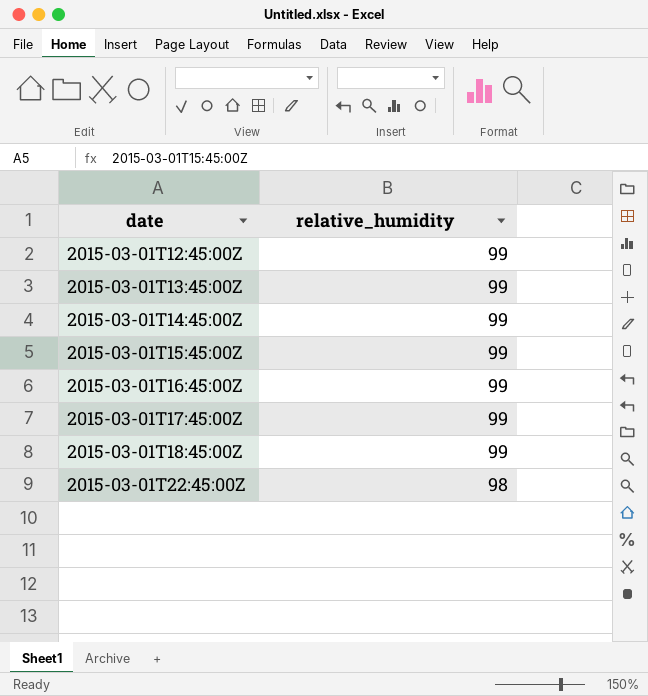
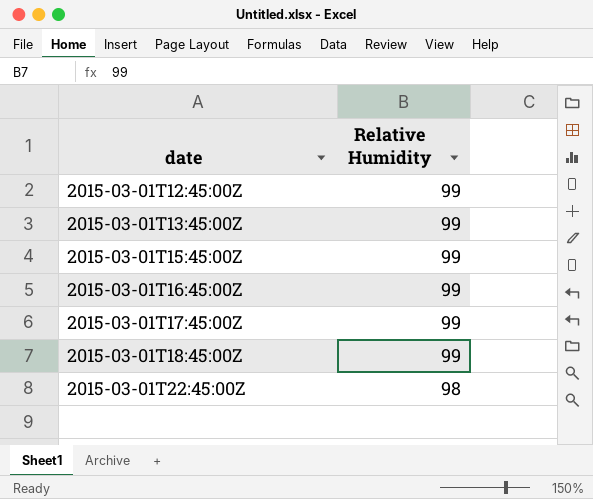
column name: relative_humidity -> Relative Humidity
row 2015-03-01T14:45:00Z: 99 -> none

